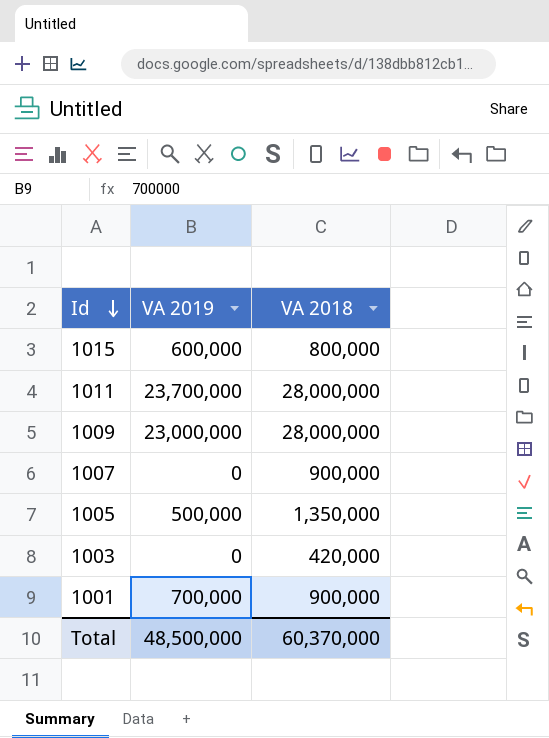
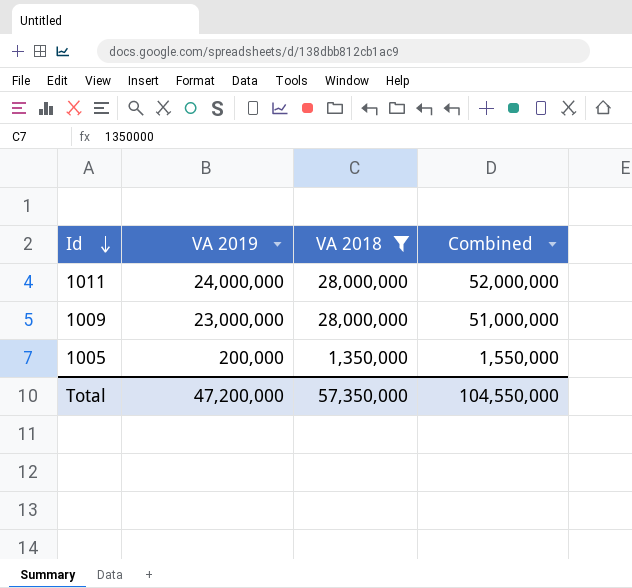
filter: none -> VA 2018 >= 1,350,000
column Combined | formula: none -> [VA 2019] + [VA 2018]
1011 | VA 2019: 23,700,000 -> 24,000,000
1005 | VA 2019: 500,000 -> 200,000
Total | VA 2019: 48,500,000 -> 47,200,000
Total | VA 2018: 60,370,000 -> 57,350,000

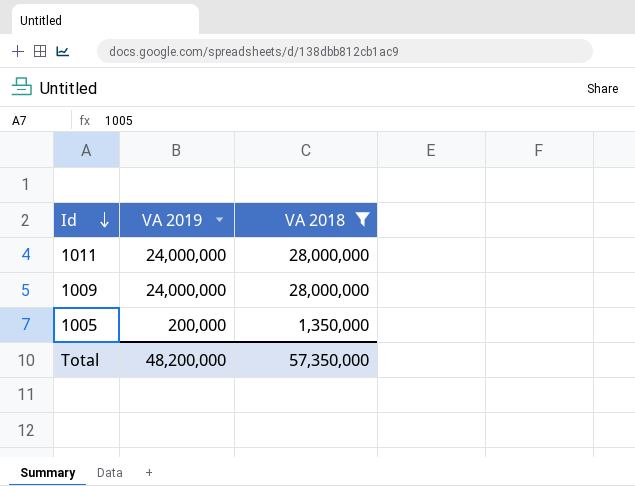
column Combined | formula: [VA 2019] + [VA 2018] -> none
1009 | VA 2019: 23,000,000 -> 24,000,000
Total | VA 2019: 47,200,000 -> 48,200,000

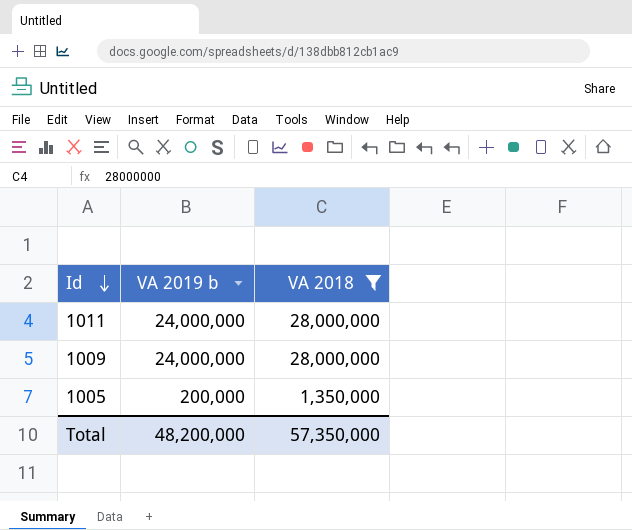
column name: VA 2019 -> VA 2019 b

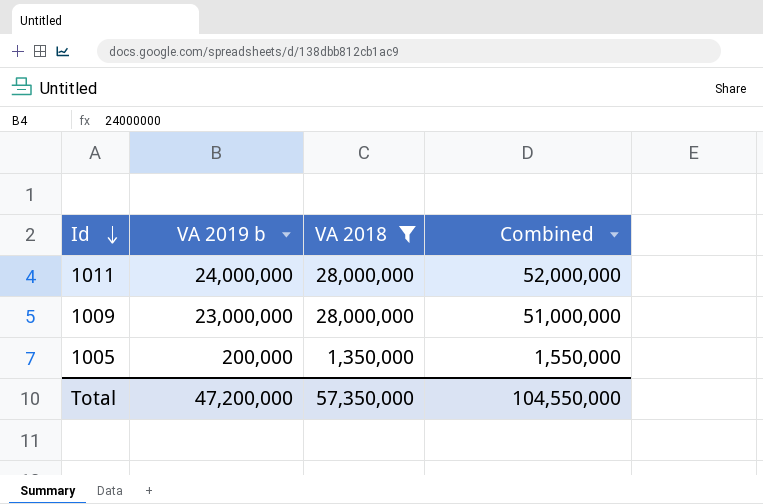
column Combined | formula: none -> [VA 2019 b] + [VA 2018]
1009 | VA 2019 b: 24,000,000 -> 23,000,000
Total | VA 2019 b: 48,200,000 -> 47,200,000

